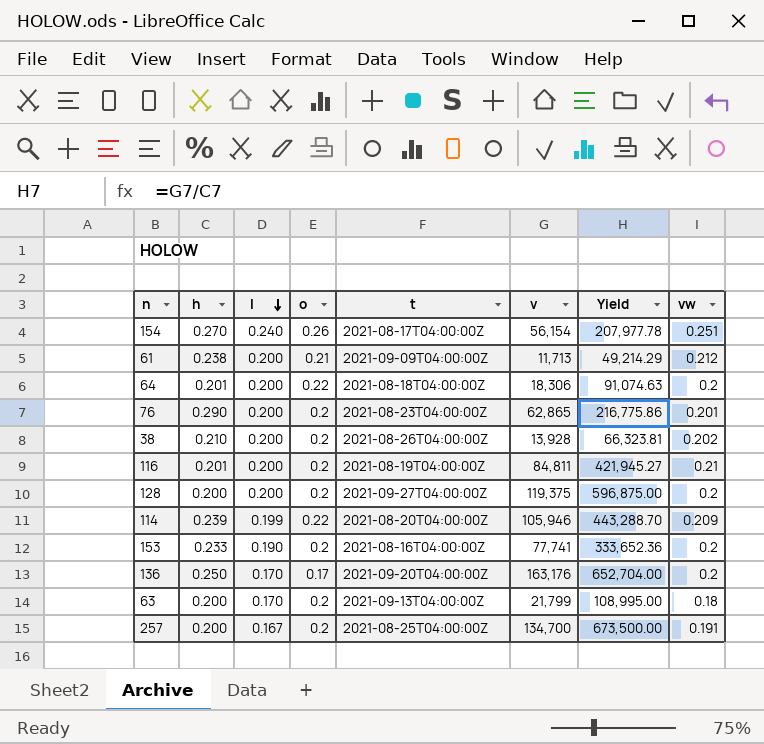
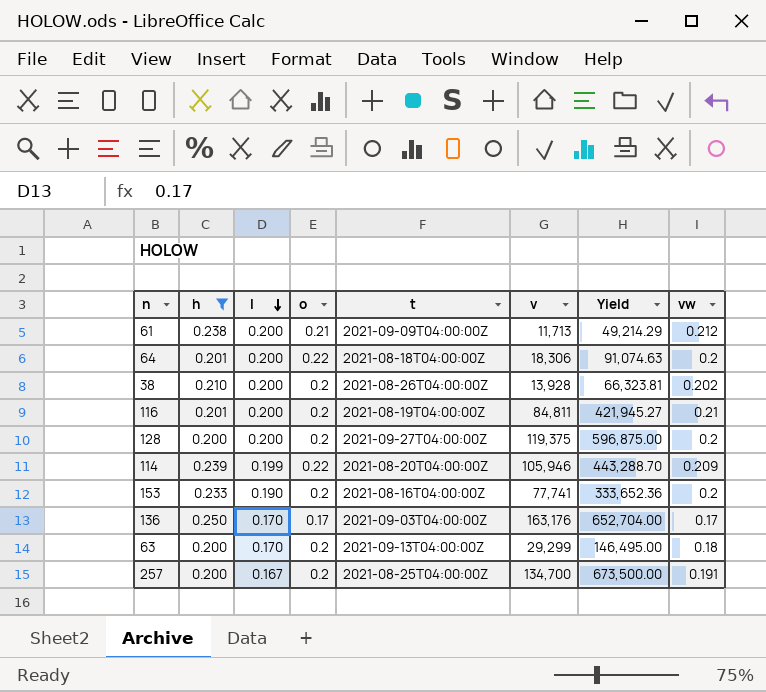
filter: none -> h <= 0.250
136 | t: 2021-09-20T04:00:00Z -> 2021-09-03T04:00:00Z
136 | vw: 0.2 -> 0.17
63 | v: 21,799 -> 29,299
63 | Yield: 108,995.00 -> 146,495.00

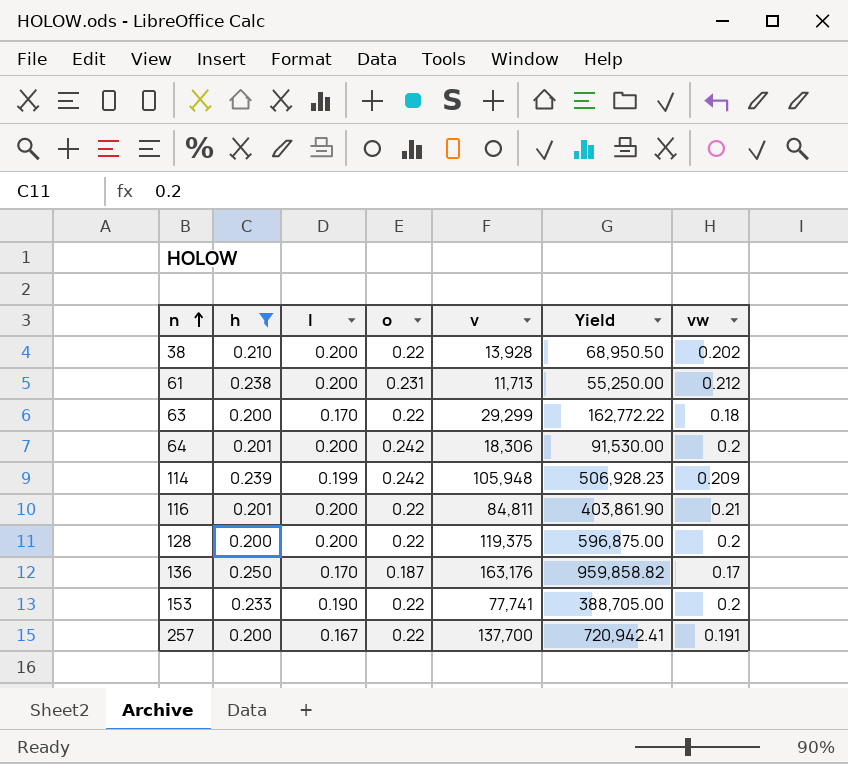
row order: l descending -> n ascending
column t | position: 5 -> none
column Yield | formula: [v] / [h] -> [v] / [vw]
38 | o: 0.2 -> 0.22
61 | o: 0.21 -> 0.231
63 | o: 0.2 -> 0.22
64 | o: 0.22 -> 0.242
114 | o: 0.22 -> 0.242
114 | v: 105,946 -> 105,948
116 | o: 0.2 -> 0.22
128 | o: 0.2 -> 0.22
136 | o: 0.17 -> 0.187
153 | o: 0.2 -> 0.22
257 | o: 0.2 -> 0.22
257 | v: 134,700 -> 137,700

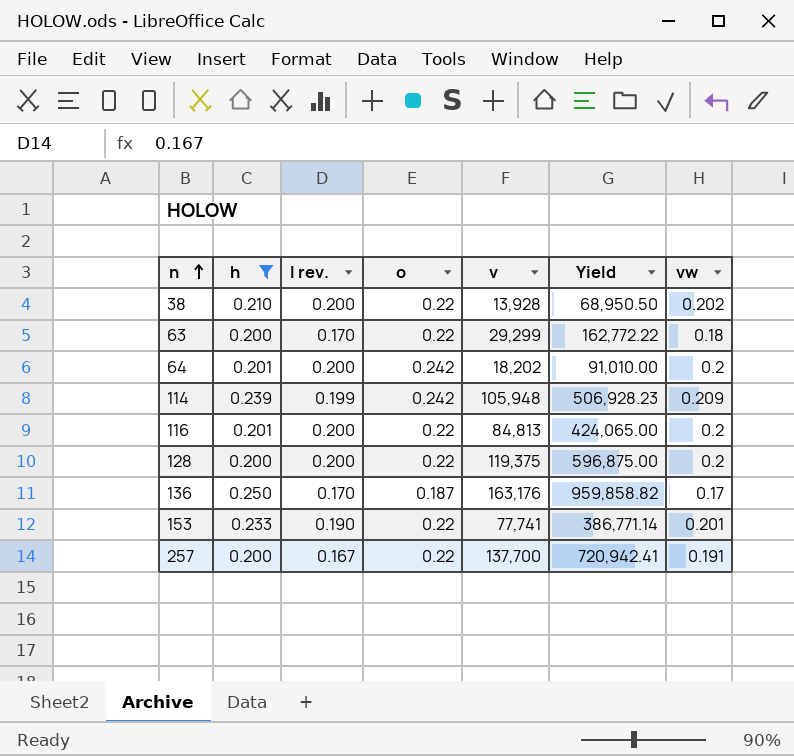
column name: l -> l rev.
row 61: 0.238 | 0.200 | 0.231 | 11,713 | 55,250.00 | 0.212 -> none
64 | v: 18,306 -> 18,202
64 | Yield: 91,530.00 -> 91,010.00
116 | v: 84,811 -> 84,813
116 | Yield: 403,861.90 -> 424,065.00
116 | vw: 0.21 -> 0.2
153 | Yield: 388,705.00 -> 386,771.14
153 | vw: 0.2 -> 0.201

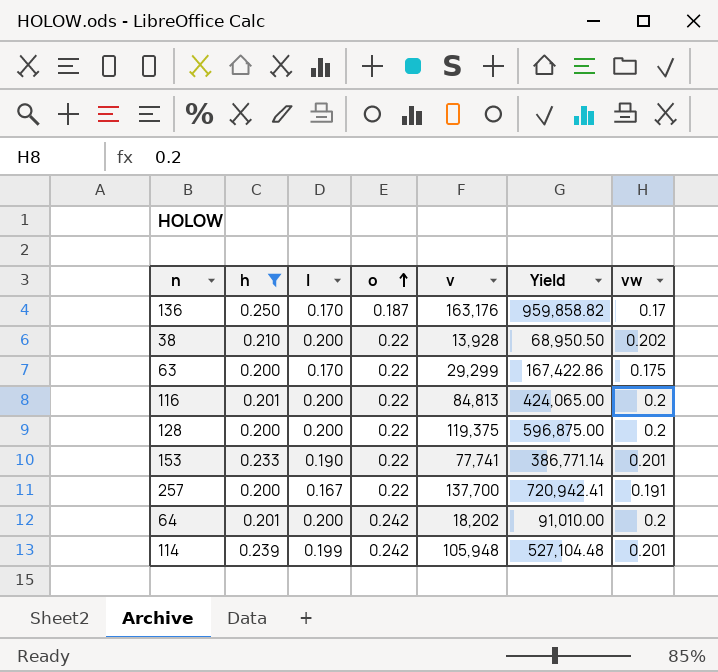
row order: n ascending -> o ascending
column name: l rev. -> l
63 | Yield: 162,772.22 -> 167,422.86
63 | vw: 0.18 -> 0.175
114 | Yield: 506,928.23 -> 527,104.48
114 | vw: 0.209 -> 0.201

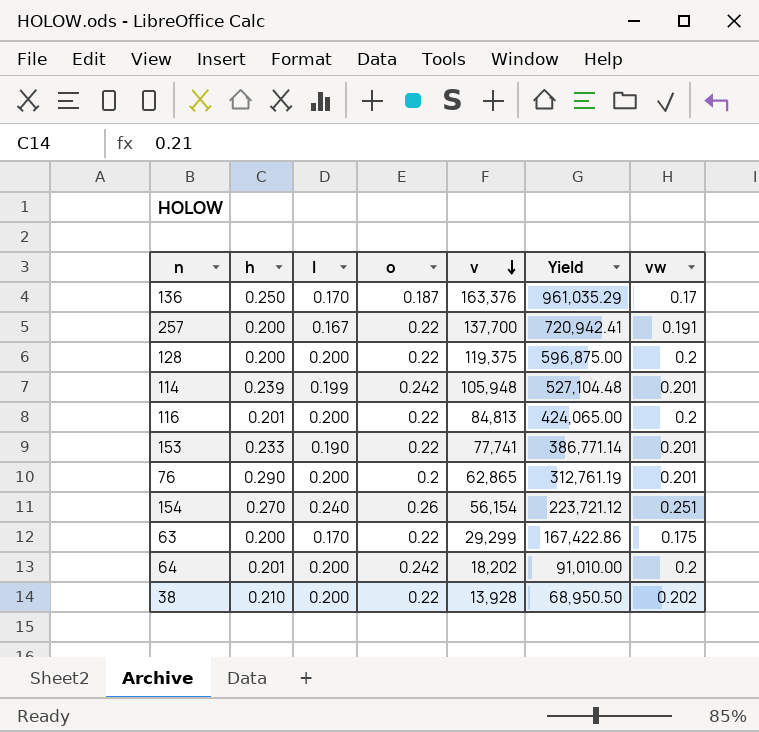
filter: h <= 0.250 -> none
row order: o ascending -> v descending
136 | v: 163,176 -> 163,376
136 | Yield: 959,858.82 -> 961,035.29

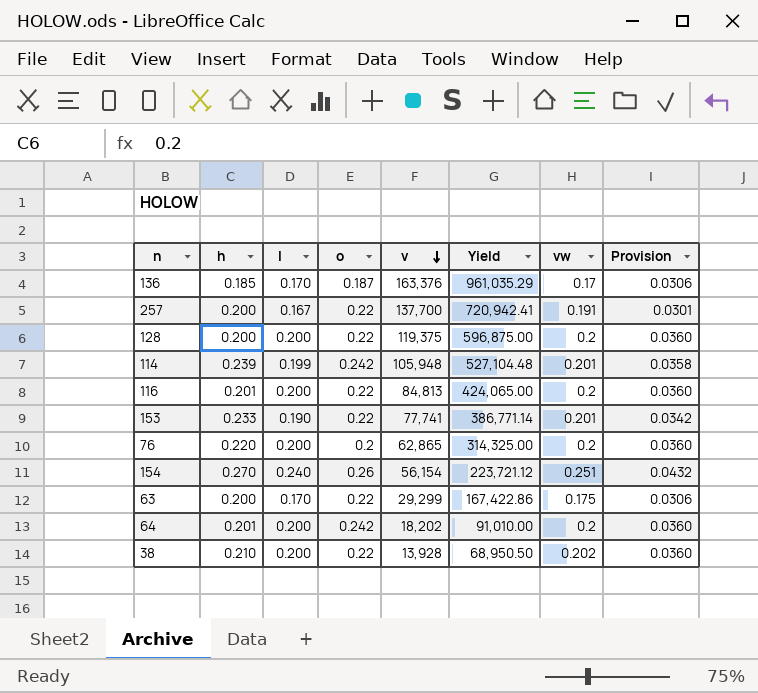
column Provision | formula: none -> [l] * 0.18
136 | h: 0.250 -> 0.185
76 | h: 0.290 -> 0.220
76 | Yield: 312,761.19 -> 314,325.00
76 | vw: 0.201 -> 0.2

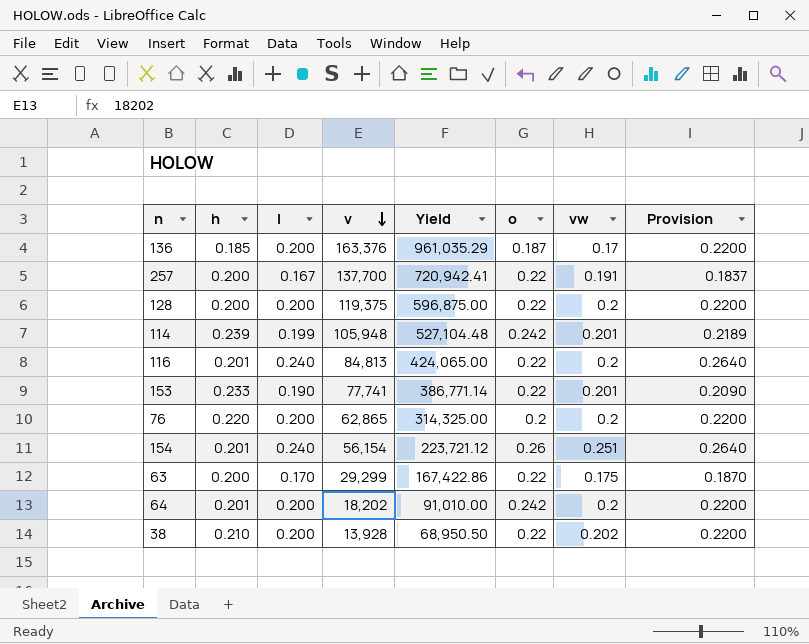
column o | position: 4 -> 6
column Provision | formula: [l] * 0.18 -> [l] * 1.1
136 | l: 0.170 -> 0.200
116 | l: 0.200 -> 0.240
154 | h: 0.270 -> 0.201

